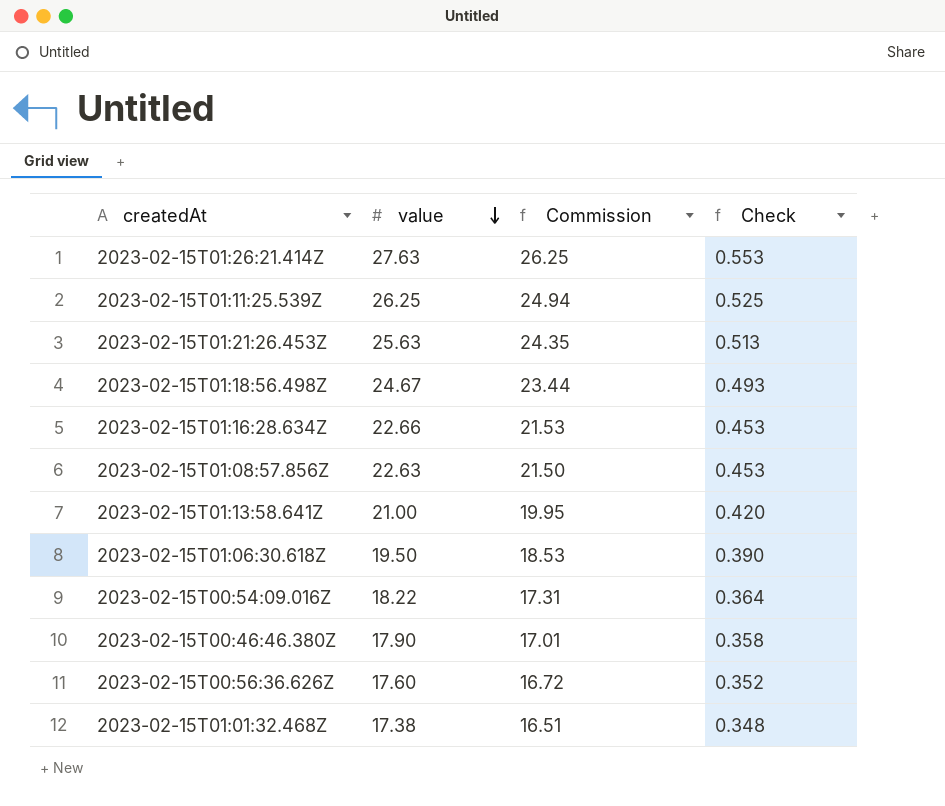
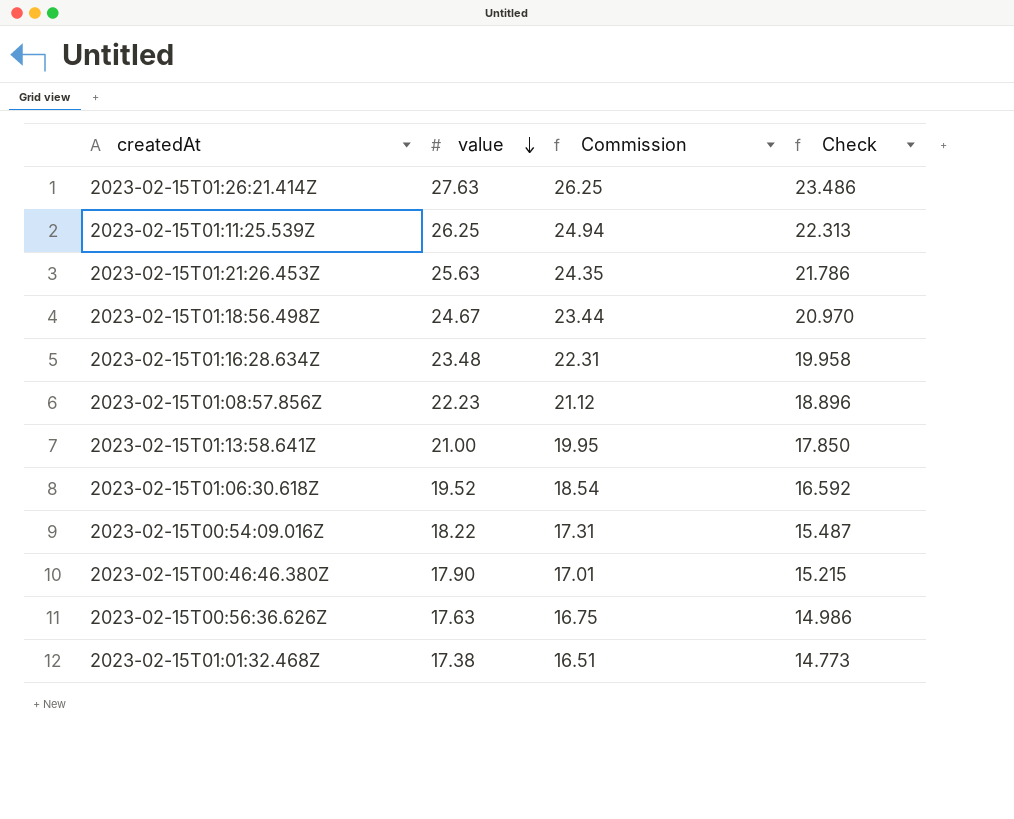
column Check | formula: [value] * 0.02 -> [value] * 0.85
2023-02-15T01:16:28.634Z | value: 22.66 -> 23.48
2023-02-15T01:16:28.634Z | Commission: 21.53 -> 22.31
2023-02-15T01:08:57.856Z | value: 22.63 -> 22.23
2023-02-15T01:08:57.856Z | Commission: 21.50 -> 21.12
2023-02-15T01:06:30.618Z | value: 19.50 -> 19.52
2023-02-15T01:06:30.618Z | Commission: 18.53 -> 18.54
2023-02-15T00:56:36.626Z | value: 17.60 -> 17.63
2023-02-15T00:56:36.626Z | Commission: 16.72 -> 16.75

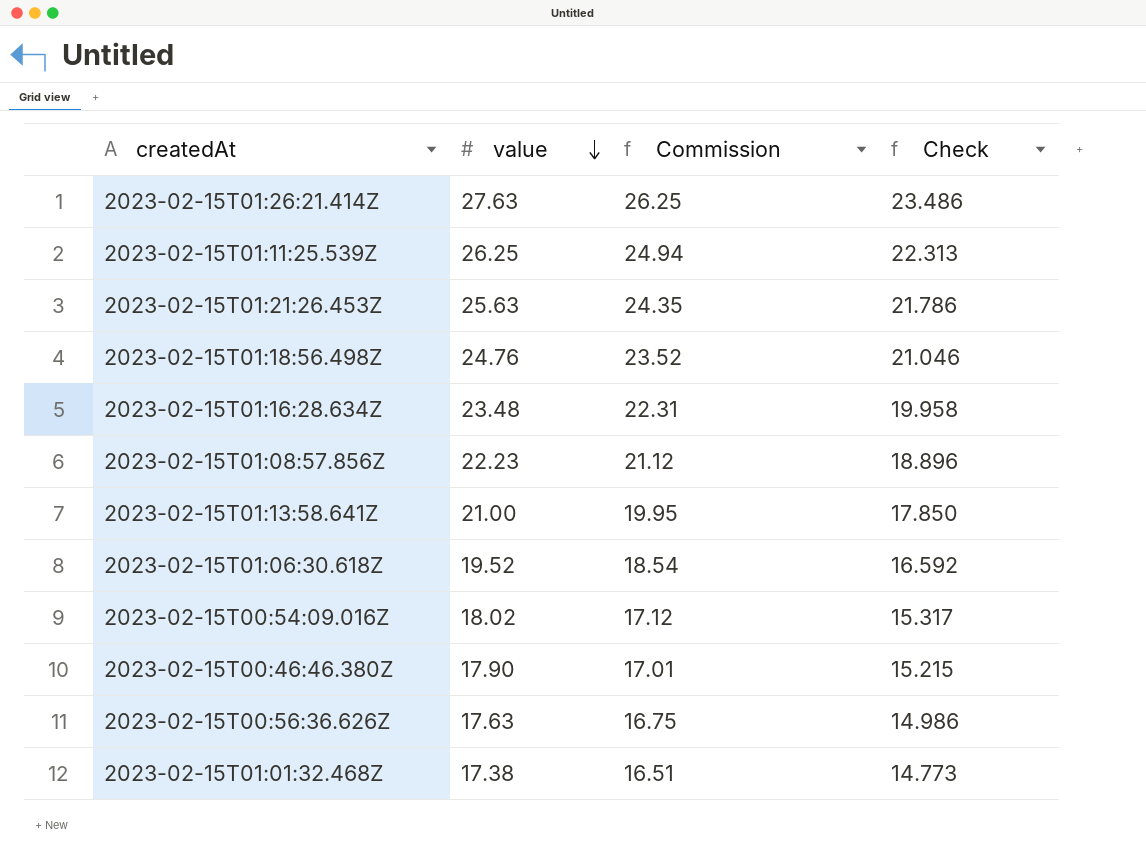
2023-02-15T01:18:56.498Z | value: 24.67 -> 24.76
2023-02-15T01:18:56.498Z | Commission: 23.44 -> 23.52
2023-02-15T01:18:56.498Z | Check: 20.970 -> 21.046
2023-02-15T00:54:09.016Z | value: 18.22 -> 18.02
2023-02-15T00:54:09.016Z | Commission: 17.31 -> 17.12
2023-02-15T00:54:09.016Z | Check: 15.487 -> 15.317

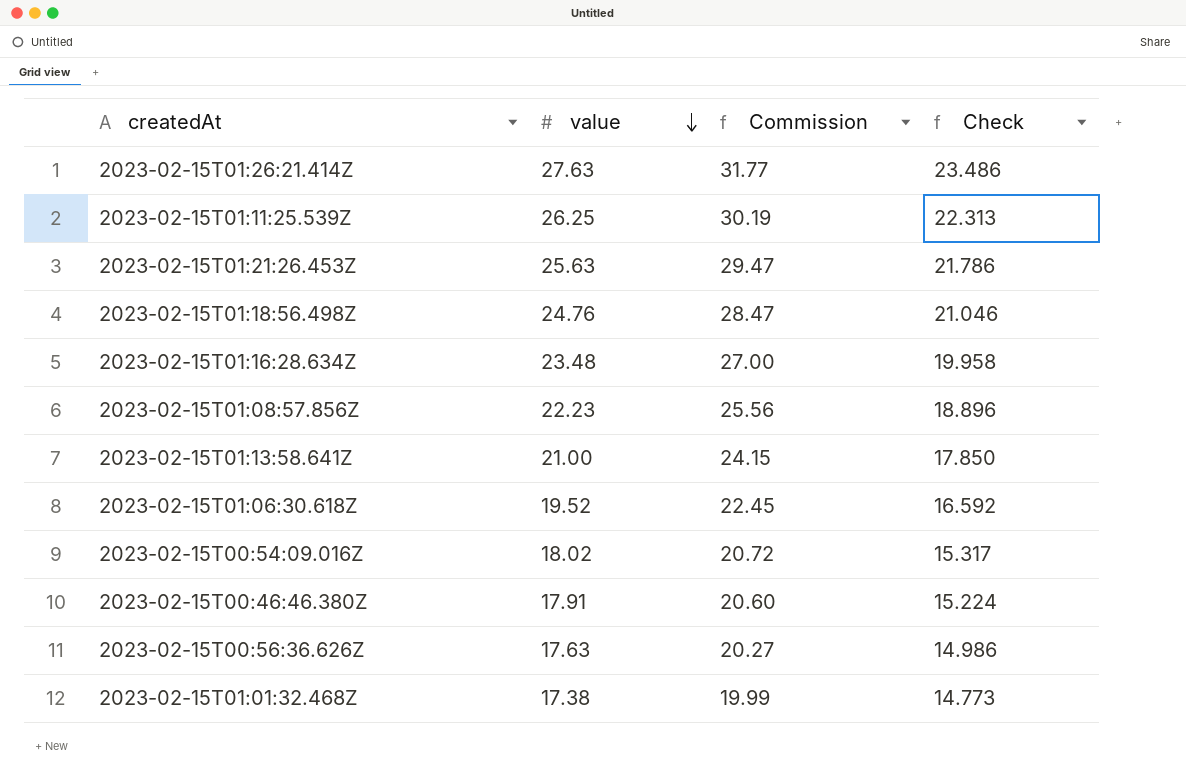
column Commission | formula: [value] * 0.95 -> [value] * 1.15
2023-02-15T00:46:46.380Z | value: 17.90 -> 17.91
2023-02-15T00:46:46.380Z | Check: 15.215 -> 15.224

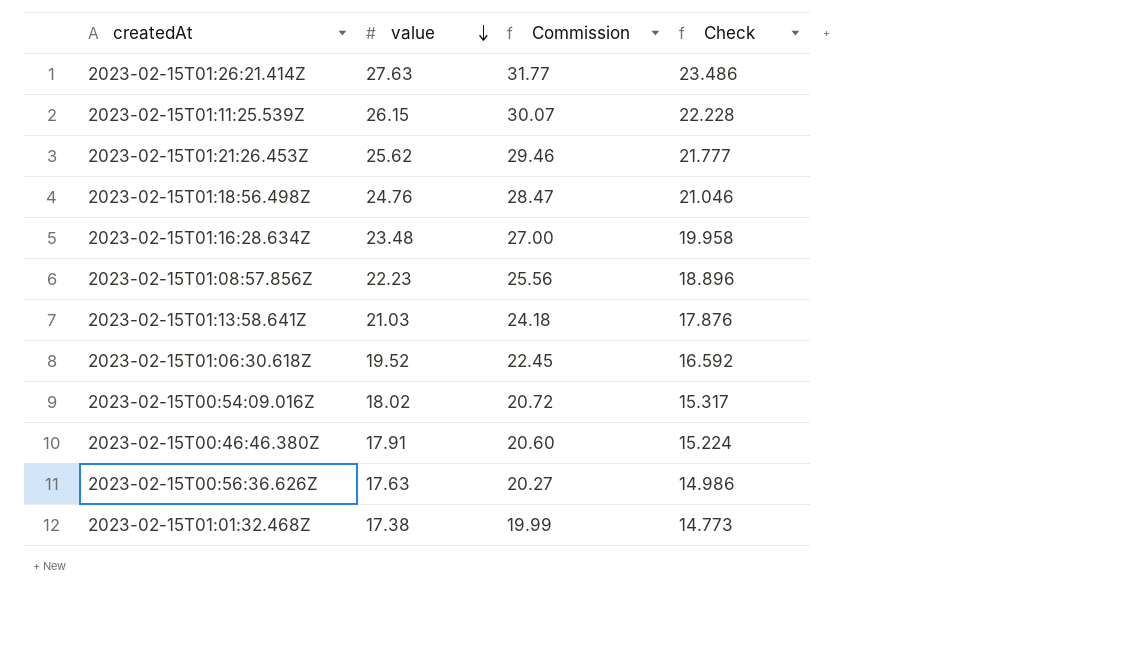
2023-02-15T01:11:25.539Z | value: 26.25 -> 26.15
2023-02-15T01:11:25.539Z | Commission: 30.19 -> 30.07
2023-02-15T01:11:25.539Z | Check: 22.313 -> 22.228
2023-02-15T01:21:26.453Z | value: 25.63 -> 25.62
2023-02-15T01:21:26.453Z | Commission: 29.47 -> 29.46
2023-02-15T01:21:26.453Z | Check: 21.786 -> 21.777
2023-02-15T01:13:58.641Z | value: 21.00 -> 21.03
2023-02-15T01:13:58.641Z | Commission: 24.15 -> 24.18
2023-02-15T01:13:58.641Z | Check: 17.850 -> 17.876

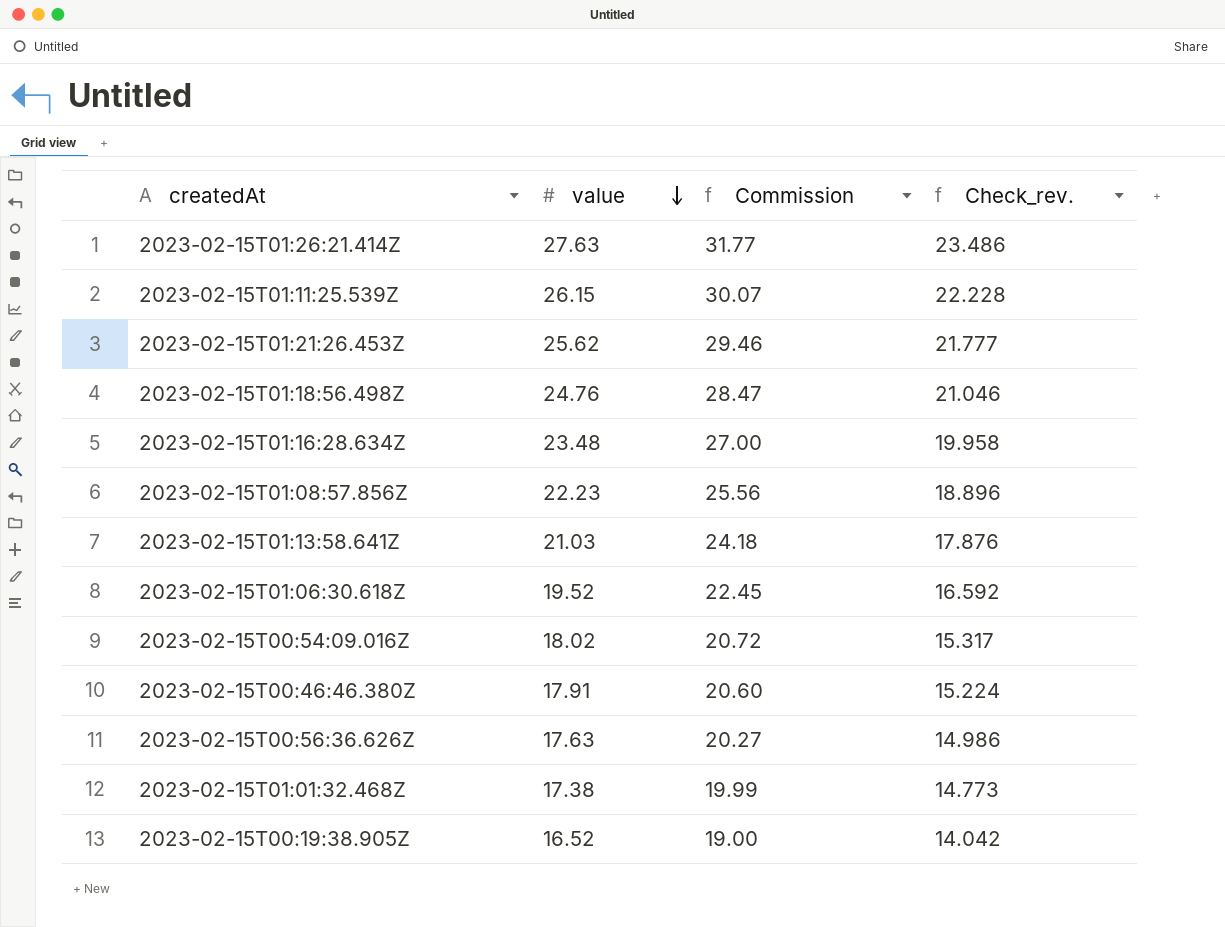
column name: Check -> Check_rev.
row 2023-02-15T00:19:38.905Z: none -> 16.52 | 19.00 | 14.042

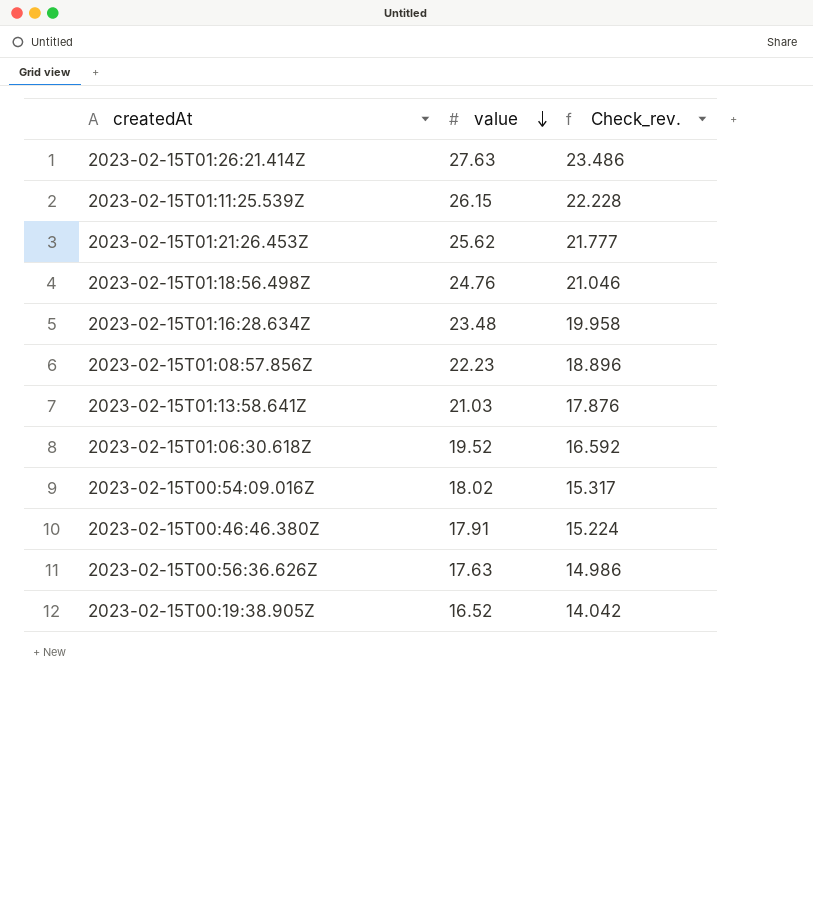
column Commission | formula: [value] * 1.15 -> none
row 2023-02-15T01:01:32.468Z: 17.38 | 19.99 | 14.773 -> none

